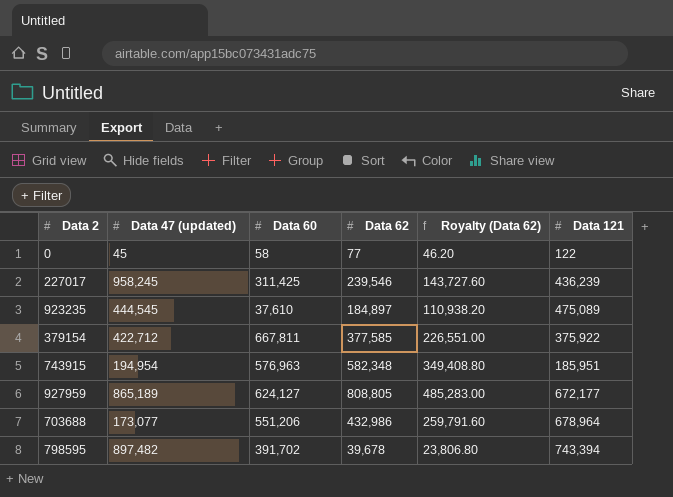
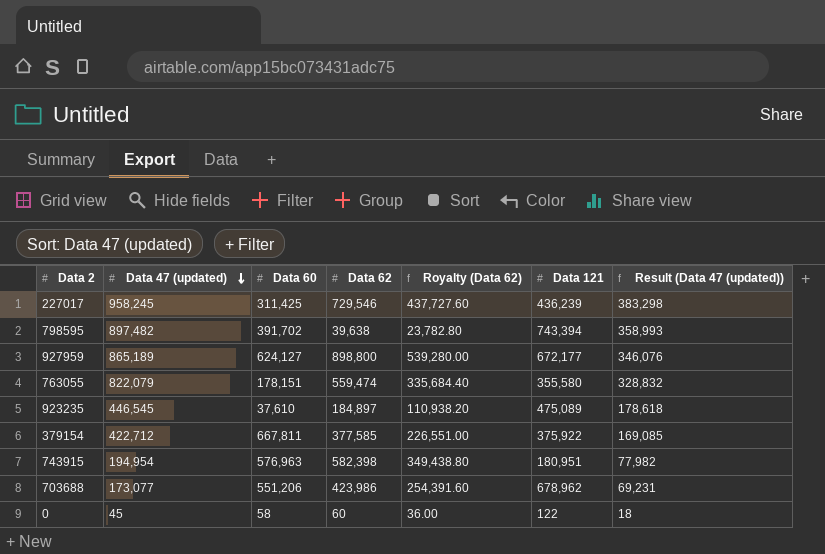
row order: none -> Data 47 (updated) descending
column Result (Data 47 (updated)) | formula: none -> [Data 47 (updated)] * 0.4
227017 | Data 62: 239,546 -> 729,546
227017 | Royalty (Data 62): 143,727.60 -> 437,727.60
798595 | Data 62: 39,678 -> 39,638
798595 | Royalty (Data 62): 23,806.80 -> 23,782.80
927959 | Data 62: 808,805 -> 898,800
927959 | Royalty (Data 62): 485,283.00 -> 539,280.00
row 763055: none -> 822,079 | 178,151 | 559,474 | 335,684.40 | 355,580 | 328,832
923235 | Data 47 (updated): 444,545 -> 446,545
743915 | Data 62: 582,348 -> 582,398
743915 | Royalty (Data 62): 349,408.80 -> 349,438.80
743915 | Data 121: 185,951 -> 180,951
703688 | Data 62: 432,986 -> 423,986
703688 | Royalty (Data 62): 259,791.60 -> 254,391.60
703688 | Data 121: 678,964 -> 678,962
0 | Data 62: 77 -> 60
0 | Royalty (Data 62): 46.20 -> 36.00

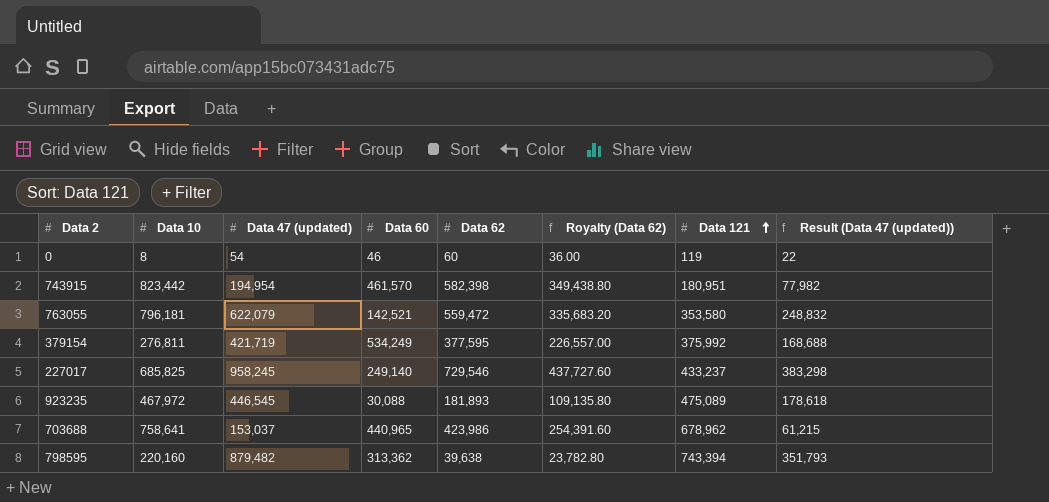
row order: Data 47 (updated) descending -> Data 121 ascending
column Data 10 | position: none -> 2
row 927959: 865,189 | 624,127 | 898,800 | 539,280.00 | 672,177 | 346,076 -> none
0 | Data 47 (updated): 45 -> 54
0 | Data 60: 58 -> 46
0 | Data 121: 122 -> 119
0 | Result (Data 47 (updated)): 18 -> 22
743915 | Data 60: 576,963 -> 461,570
763055 | Data 47 (updated): 822,079 -> 622,079
763055 | Data 60: 178,151 -> 142,521
763055 | Data 62: 559,474 -> 559,472
763055 | Royalty (Data 62): 335,684.40 -> 335,683.20
763055 | Data 121: 355,580 -> 353,580
763055 | Result (Data 47 (updated)): 328,832 -> 248,832
379154 | Data 47 (updated): 422,712 -> 421,719
379154 | Data 60: 667,811 -> 534,249
379154 | Data 62: 377,585 -> 377,595
379154 | Royalty (Data 62): 226,551.00 -> 226,557.00
379154 | Data 121: 375,922 -> 375,992
379154 | Result (Data 47 (updated)): 169,085 -> 168,688
227017 | Data 60: 311,425 -> 249,140
227017 | Data 121: 436,239 -> 433,237
923235 | Data 60: 37,610 -> 30,088
923235 | Data 62: 184,897 -> 181,893
923235 | Royalty (Data 62): 110,938.20 -> 109,135.80
703688 | Data 47 (updated): 173,077 -> 153,037
703688 | Data 60: 551,206 -> 440,965
703688 | Result (Data 47 (updated)): 69,231 -> 61,215
798595 | Data 47 (updated): 897,482 -> 879,482
798595 | Data 60: 391,702 -> 313,362
798595 | Result (Data 47 (updated)): 358,993 -> 351,793

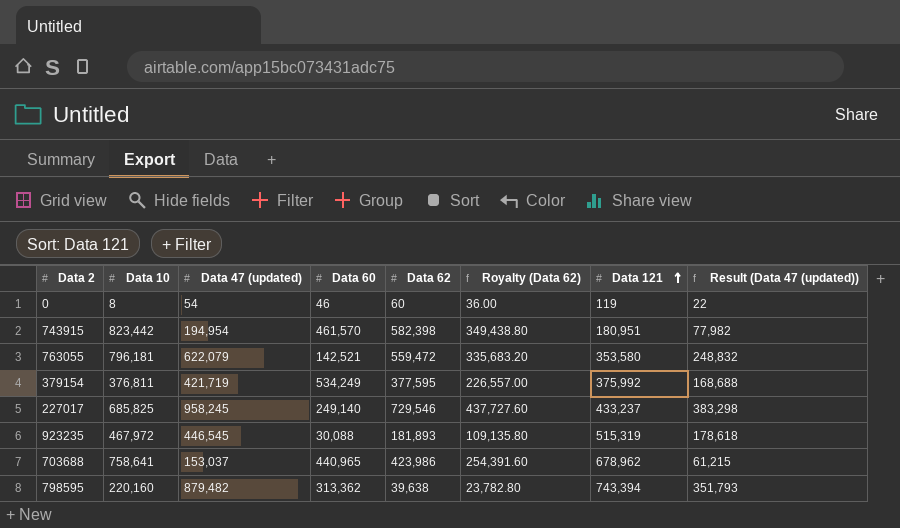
379154 | Data 10: 276,811 -> 376,811
923235 | Data 121: 475,089 -> 515,319

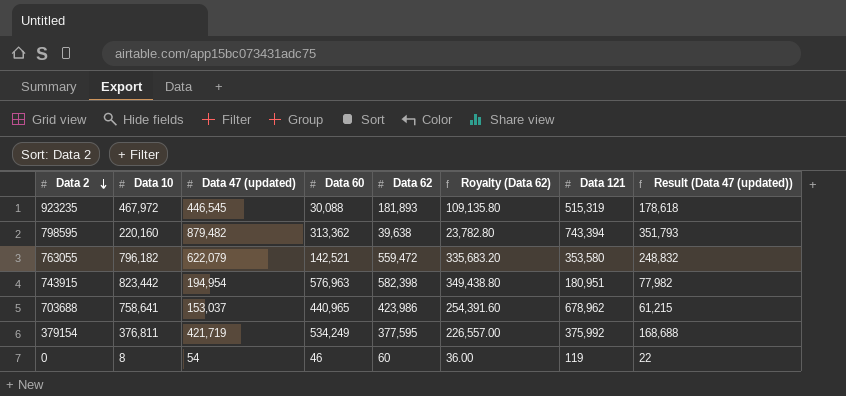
row order: Data 121 ascending -> Data 2 descending
row 227017: 685,825 | 958,245 | 249,140 | 729,546 | 437,727.60 | 433,237 | 383,298 -> none
763055 | Data 10: 796,181 -> 796,182
743915 | Data 60: 461,570 -> 576,963

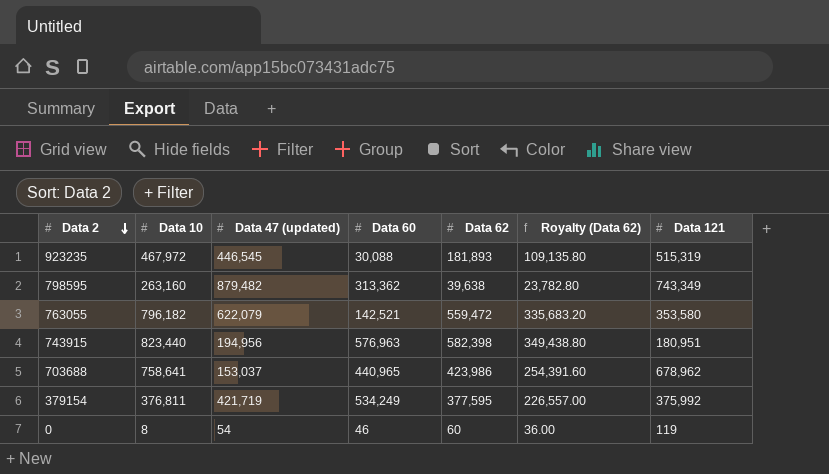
column Result (Data 47 (updated)) | formula: [Data 47 (updated)] * 0.4 -> none
798595 | Data 10: 220,160 -> 263,160
798595 | Data 121: 743,394 -> 743,349
743915 | Data 10: 823,442 -> 823,440
743915 | Data 47 (updated): 194,954 -> 194,956

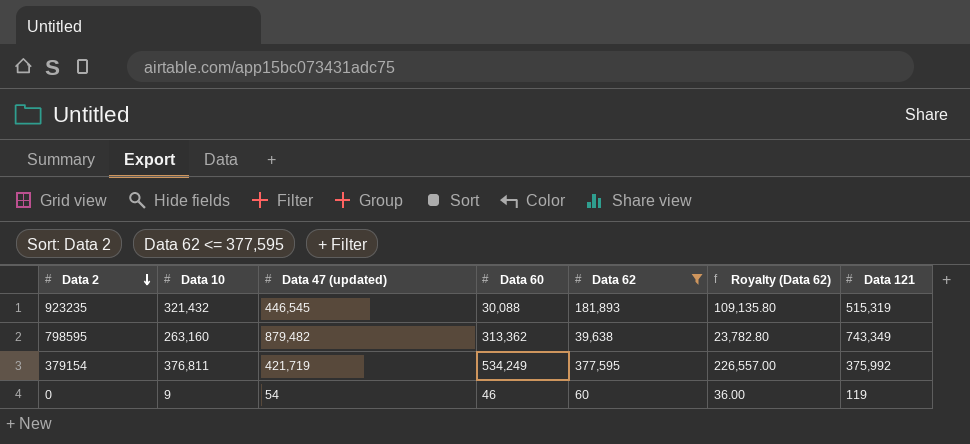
filter: none -> Data 62 <= 377,595
923235 | Data 10: 467,972 -> 321,432
0 | Data 10: 8 -> 9

